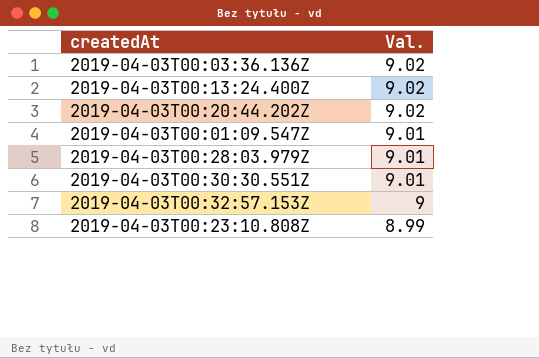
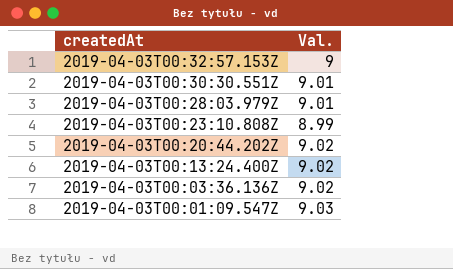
row order: Val. descending -> createdAt descending
2019-04-03T00:01:09.547Z | Val.: 9.01 -> 9.03

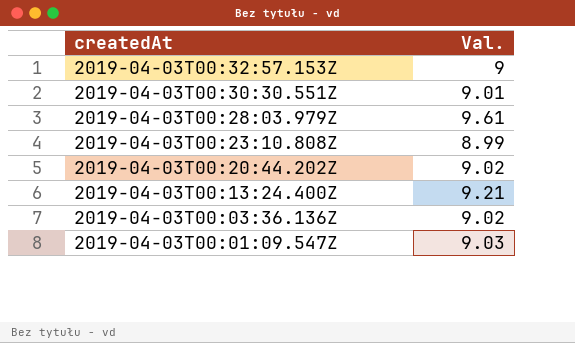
2019-04-03T00:28:03.979Z | Val.: 9.01 -> 9.61
2019-04-03T00:13:24.400Z | Val.: 9.02 -> 9.21

